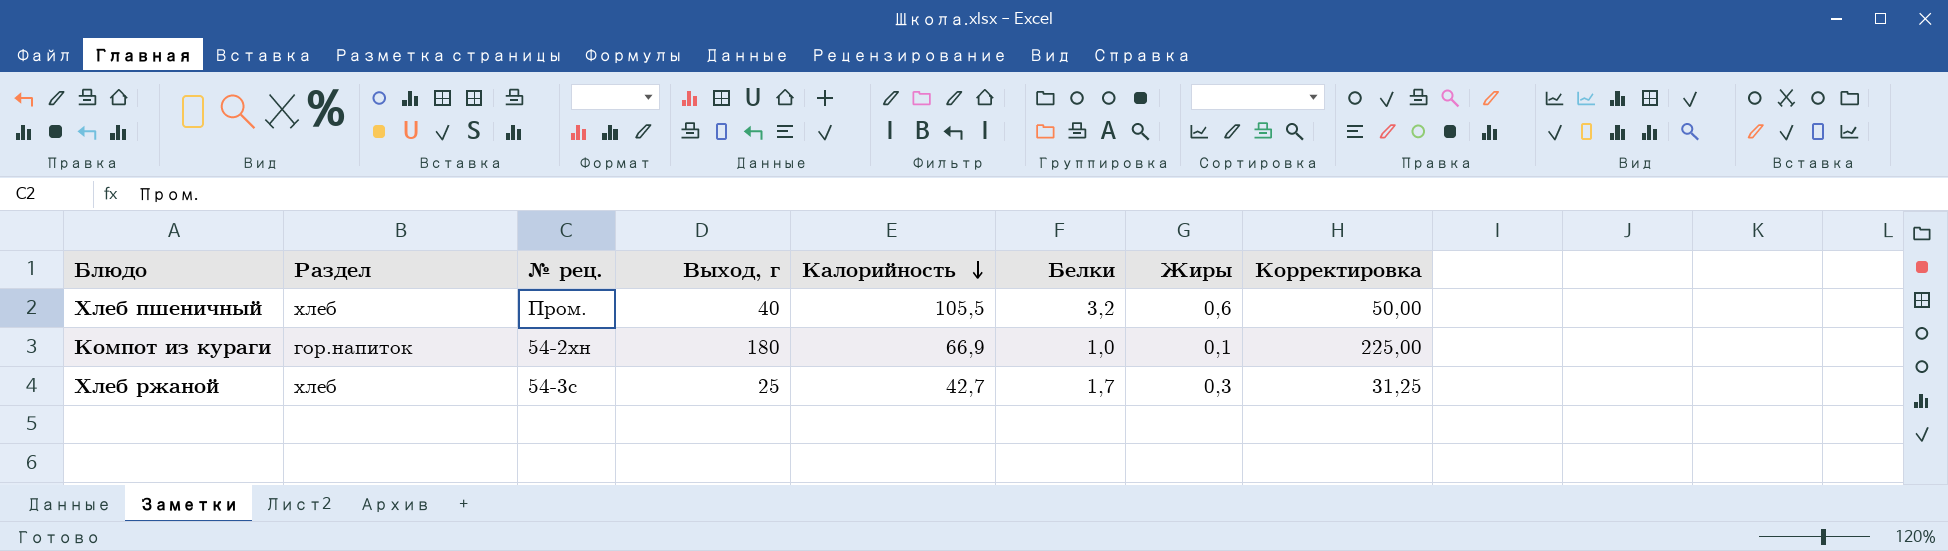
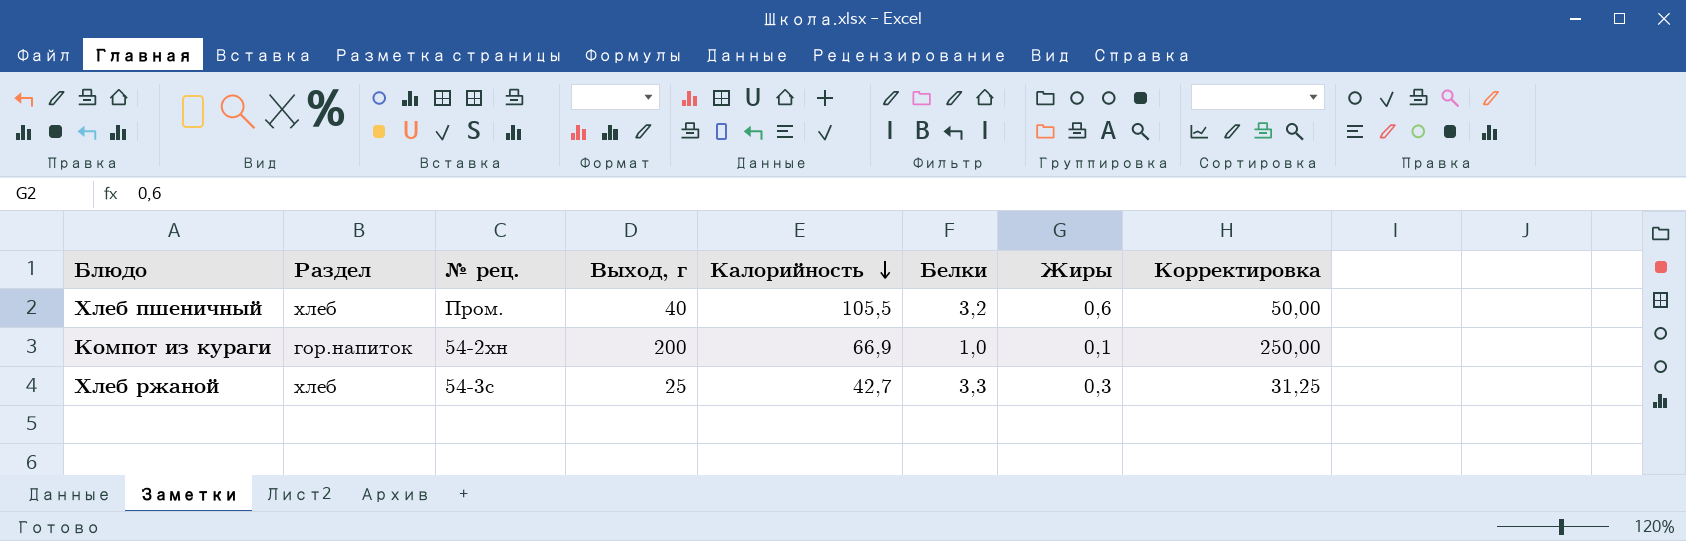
Компот из кураги | Выход, г: 180 -> 200
Компот из кураги | Корректировка: 225,00 -> 250,00
Хлеб ржаной | Белки: 1,7 -> 3,3

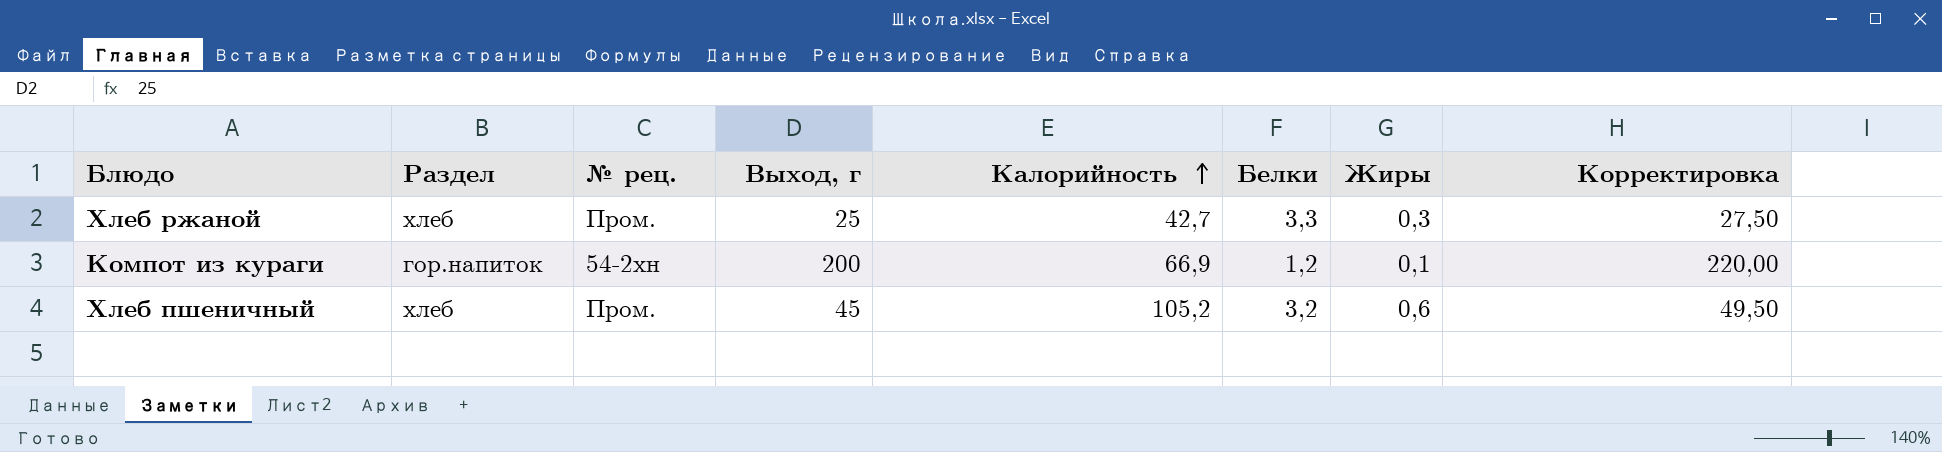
row order: Калорийность descending -> Калорийность ascending
column Корректировка | formula: [Выход, г] * 1,25 -> [Выход, г] * 1,1
Хлеб ржаной | № рец.: 54-3с -> Пром.
Компот из кураги | Белки: 1,0 -> 1,2
Хлеб пшеничный | Выход, г: 40 -> 45
Хлеб пшеничный | Калорийность: 105,5 -> 105,2

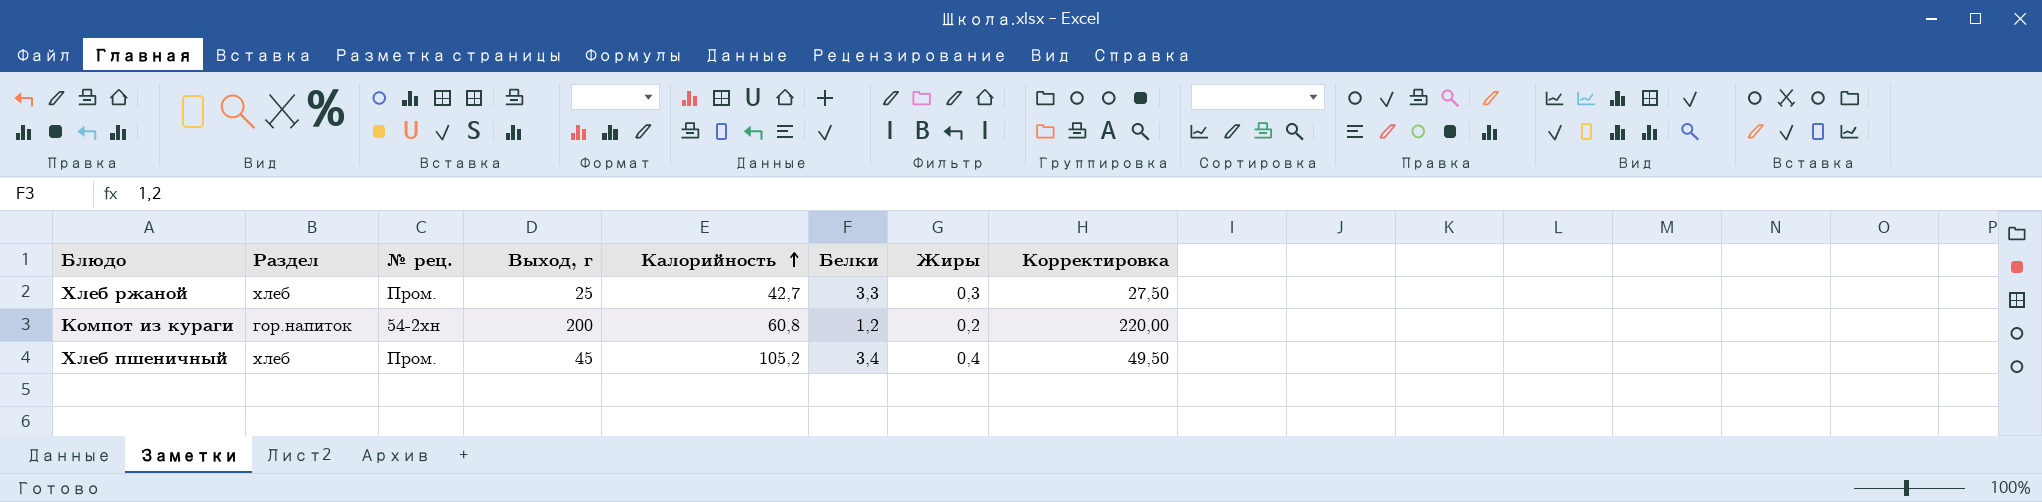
Компот из кураги | Калорийность: 66,9 -> 60,8
Компот из кураги | Жиры: 0,1 -> 0,2
Хлеб пшеничный | Белки: 3,2 -> 3,4
Хлеб пшеничный | Жиры: 0,6 -> 0,4

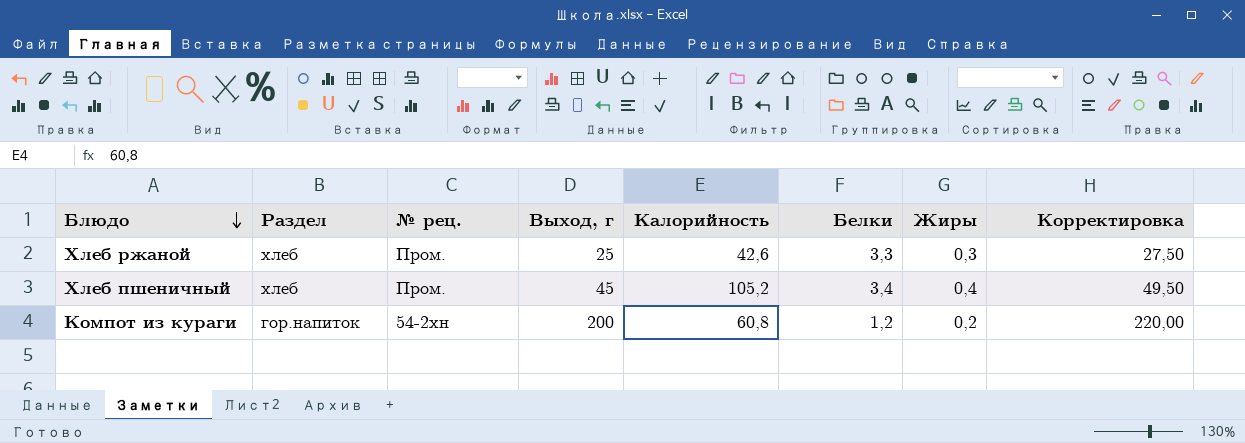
row order: Калорийность ascending -> Блюдо descending
Хлеб ржаной | Калорийность: 42,7 -> 42,6

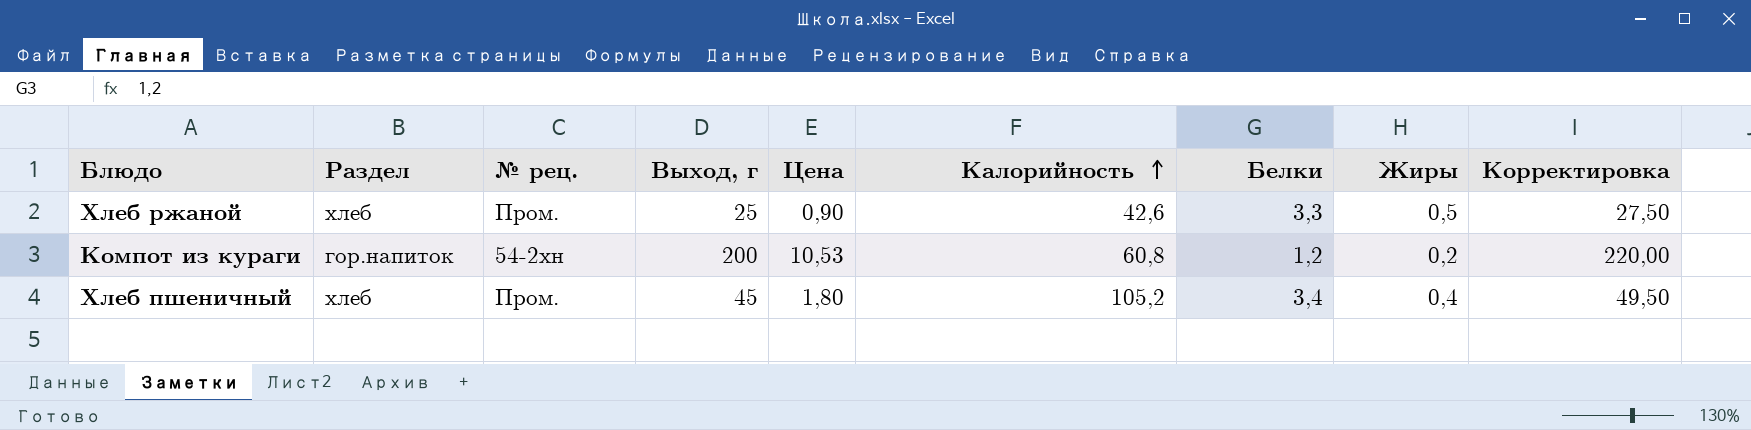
row order: Блюдо descending -> Калорийность ascending
column Цена | position: none -> 5
Хлеб ржаной | Жиры: 0,3 -> 0,5

